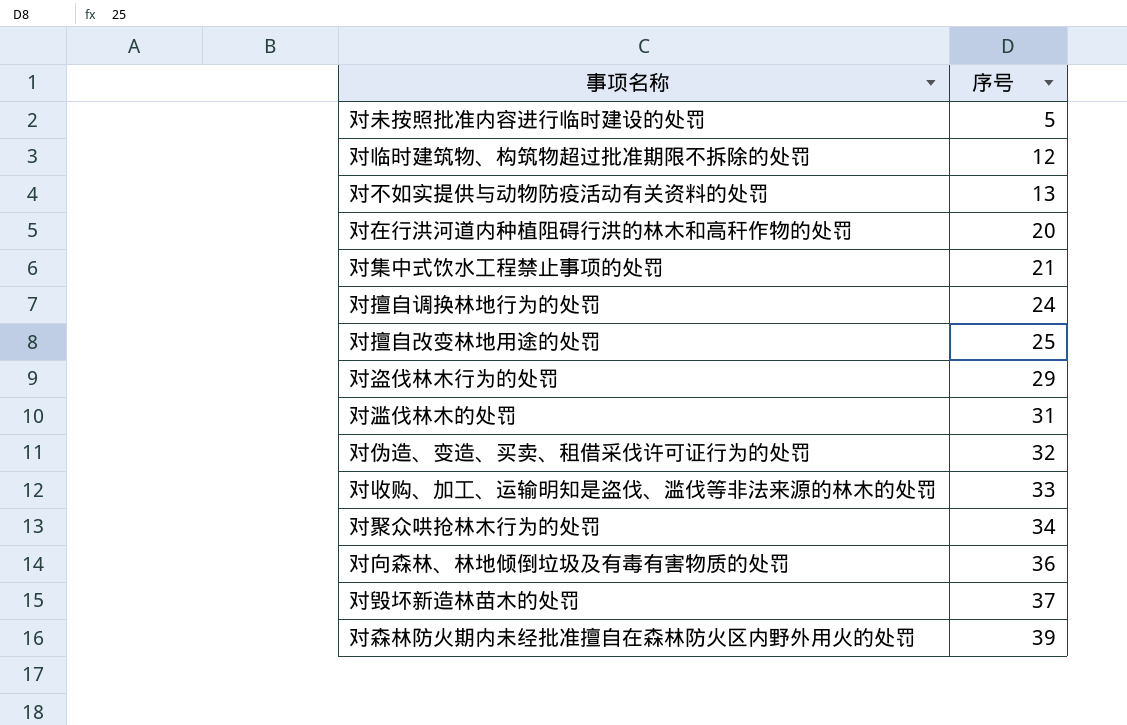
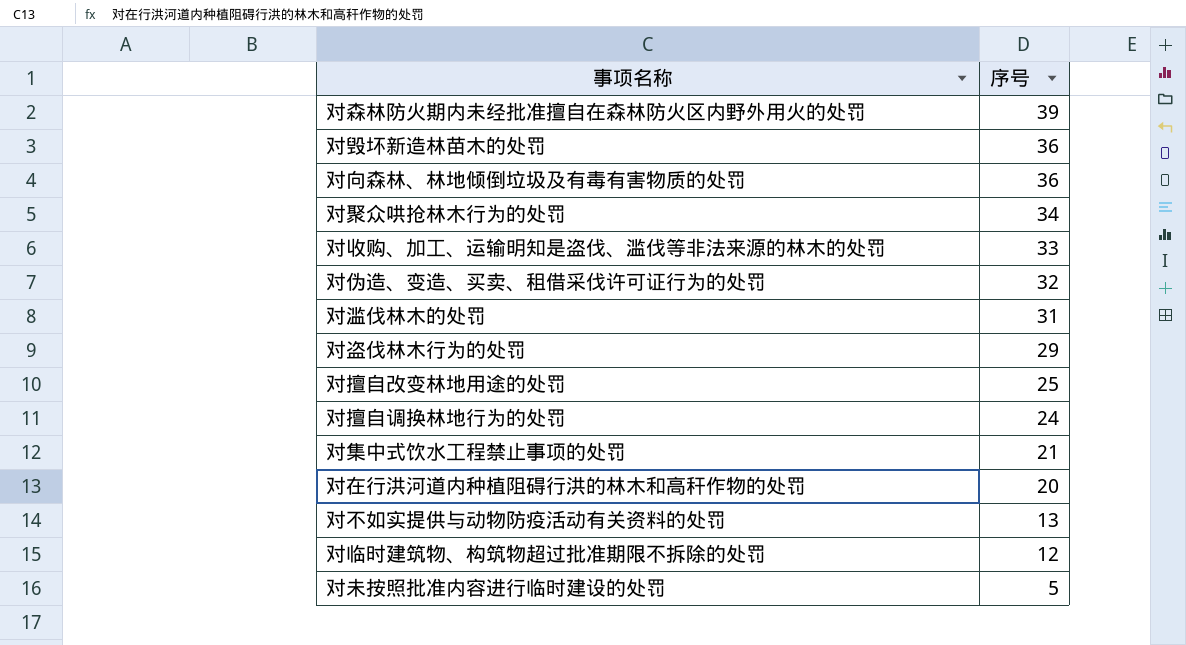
row order: 序号 ascending -> 序号 descending
对毁坏新造林苗木的处罚 | 序号: 37 -> 36

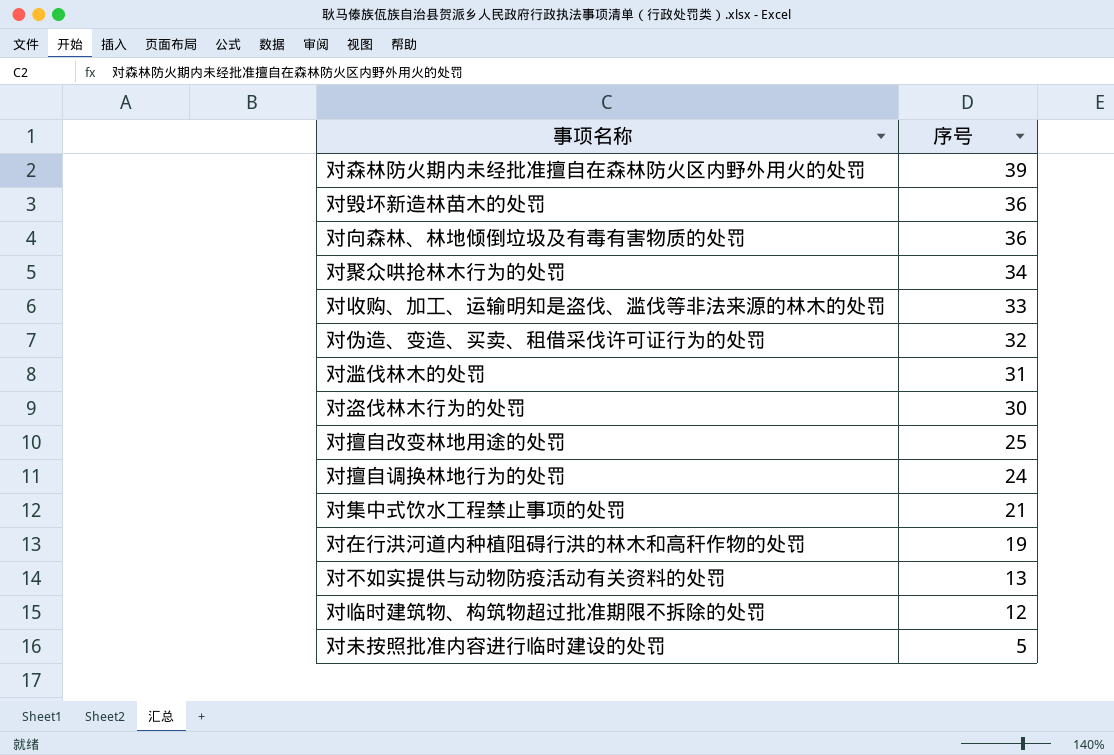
对盗伐林木行为的处罚 | 序号: 29 -> 30
对在行洪河道内种植阻碍行洪的林木和高秆作物的处罚 | 序号: 20 -> 19

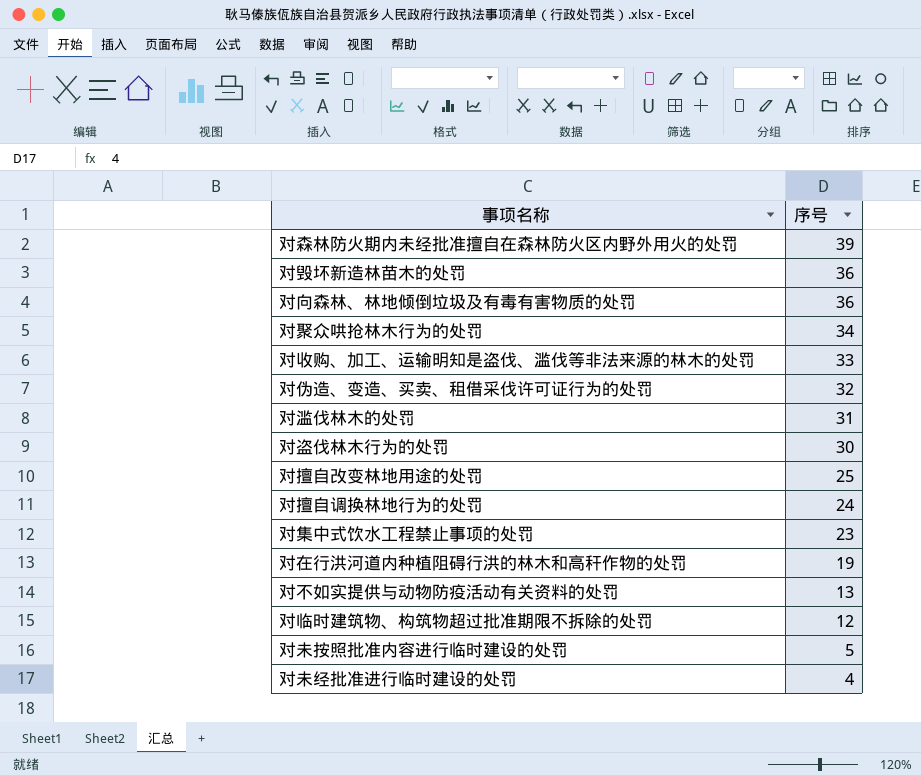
对集中式饮水工程禁止事项的处罚 | 序号: 21 -> 23
row 对未经批准进行临时建设的处罚: none -> 4

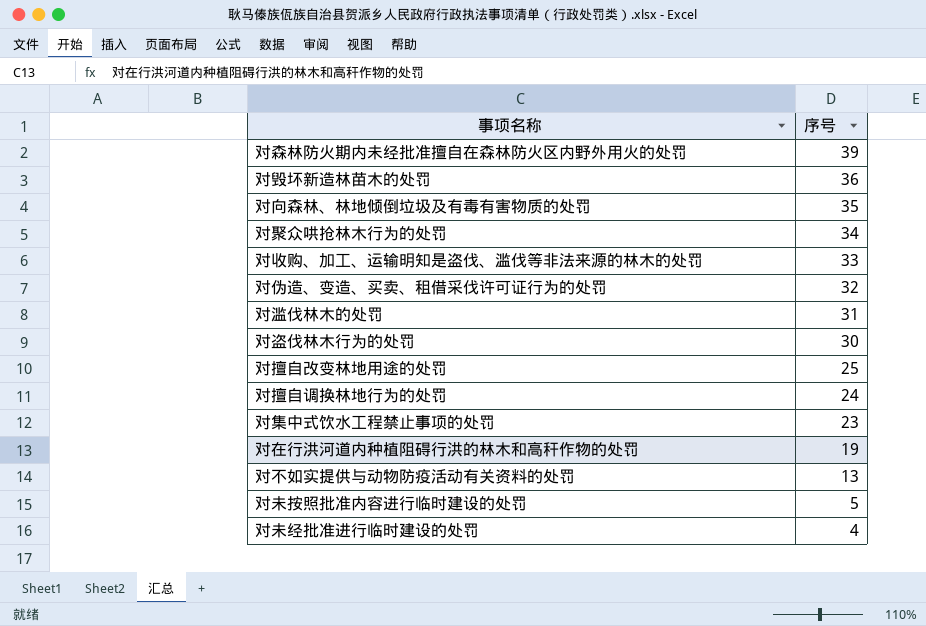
row 对临时建筑物、构筑物超过批准期限不拆除的处罚: 12 -> none
对向森林、林地倾倒垃圾及有毒有害物质的处罚 | 序号: 36 -> 35

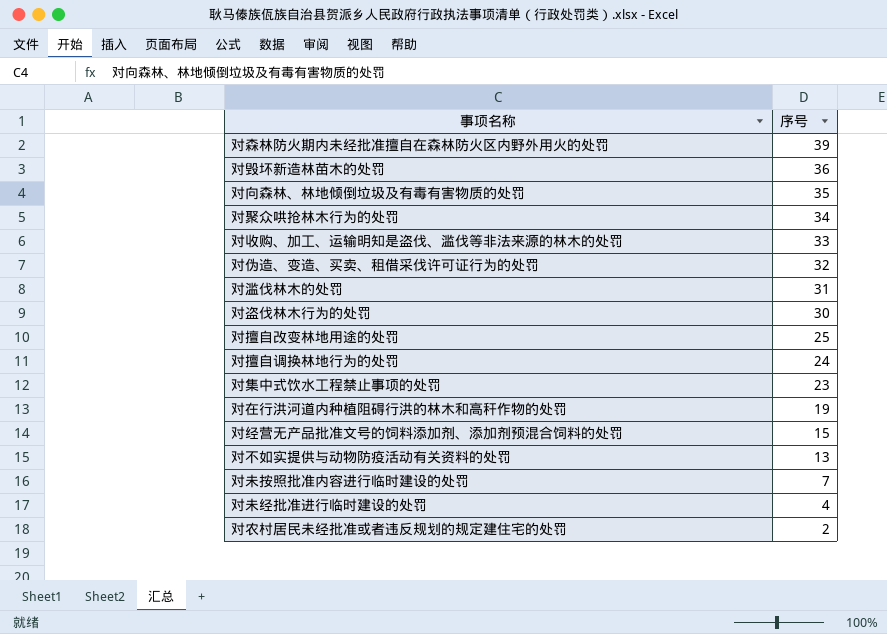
row 对经营无产品批准文号的饲料添加剂、添加剂预混合饲料的处罚: none -> 15
对未按照批准内容进行临时建设的处罚 | 序号: 5 -> 7
row 对农村居民未经批准或者违反规划的规定建住宅的处罚: none -> 2

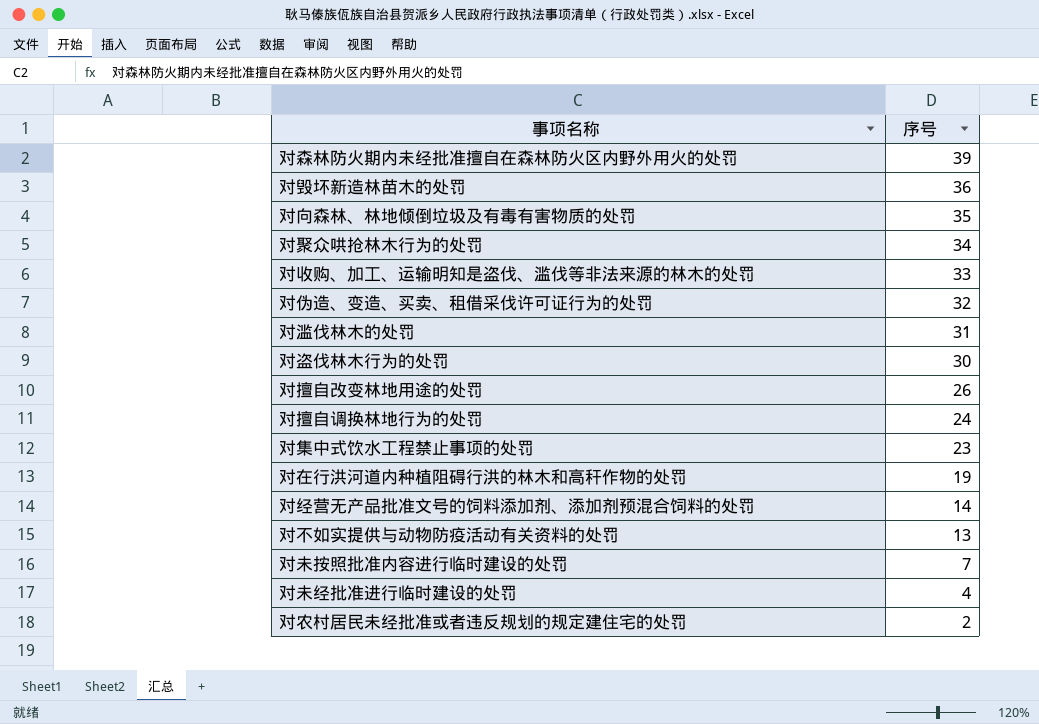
对擅自改变林地用途的处罚 | 序号: 25 -> 26
对经营无产品批准文号的饲料添加剂、添加剂预混合饲料的处罚 | 序号: 15 -> 14

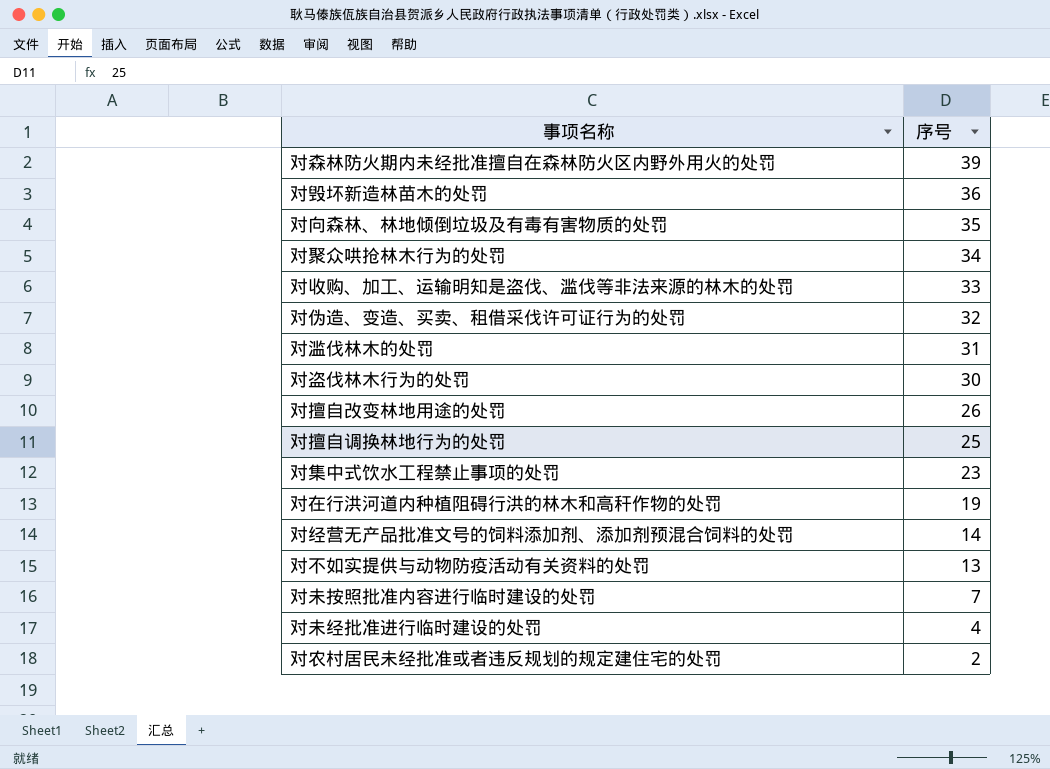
对擅自调换林地行为的处罚 | 序号: 24 -> 25

